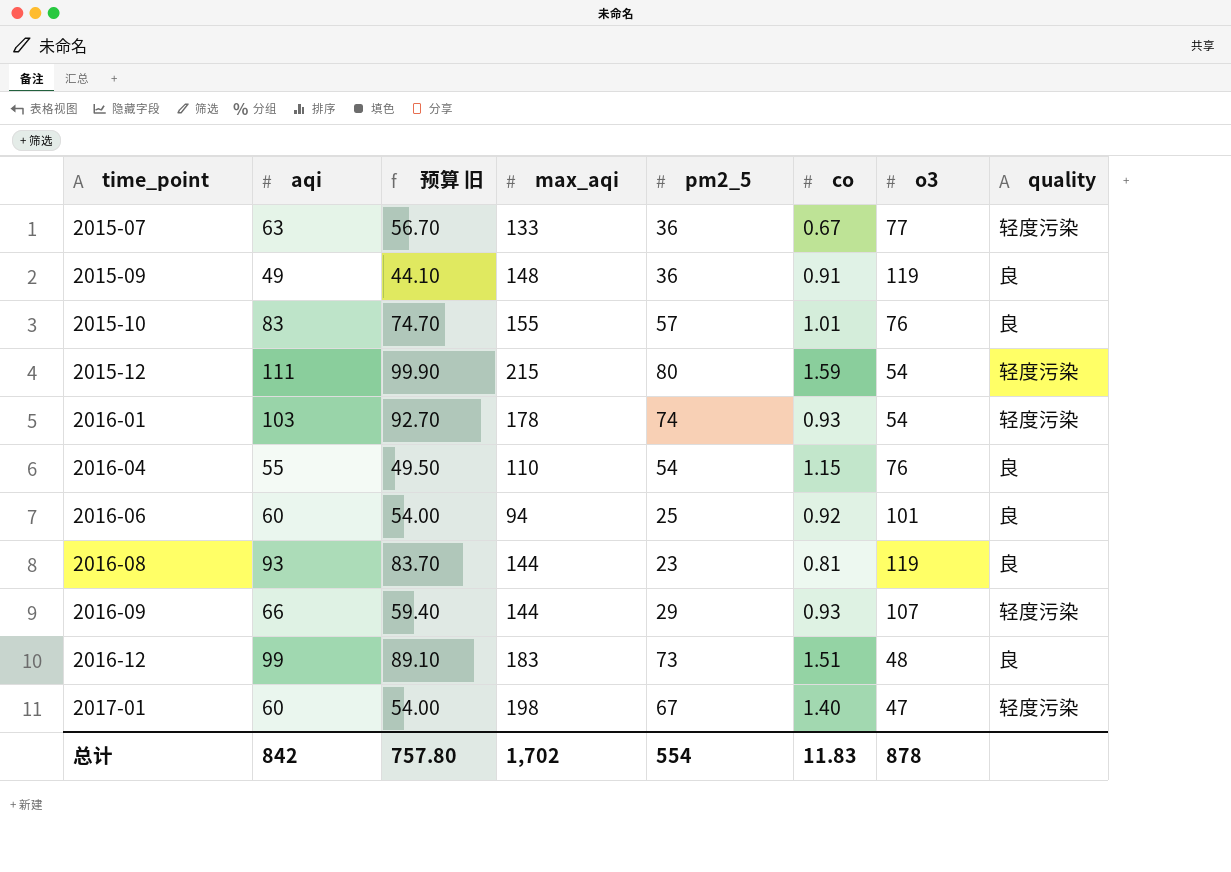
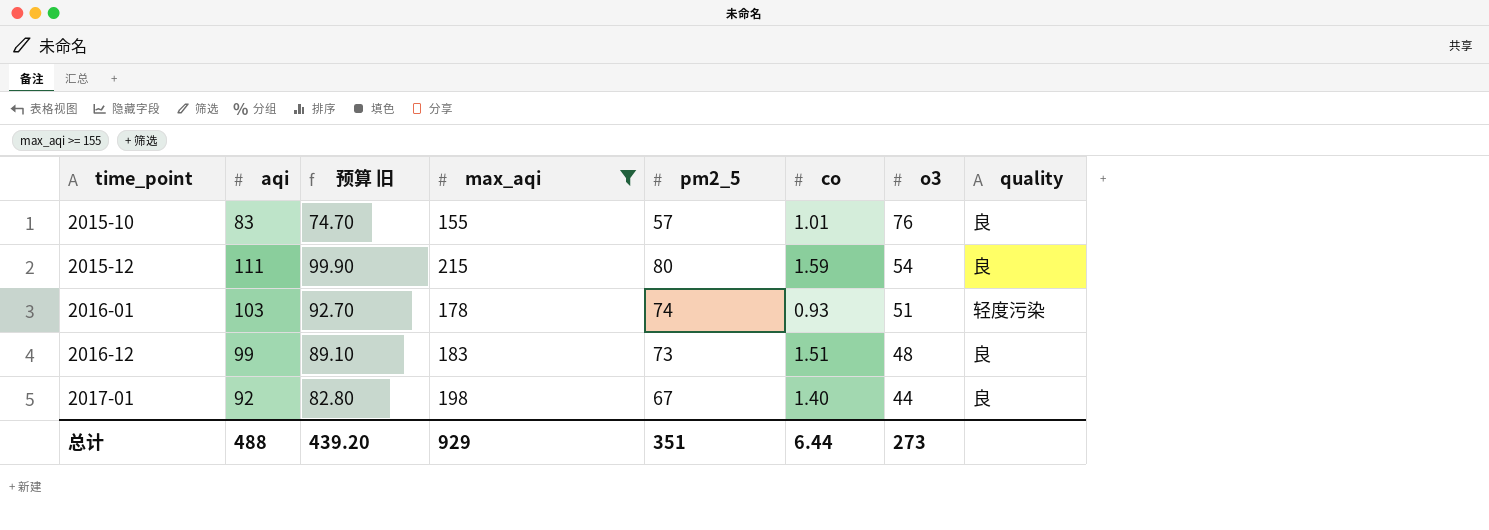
filter: none -> max_aqi >= 155
2015-12 | quality: 轻度污染 -> 良
2016-01 | o3: 54 -> 51
2017-01 | aqi: 60 -> 92
2017-01 | 预算 旧: 54.00 -> 82.80
2017-01 | o3: 47 -> 44
2017-01 | quality: 轻度污染 -> 良
总计 | aqi: 842 -> 488
总计 | 预算 旧: 757.80 -> 439.20
总计 | max_aqi: 1,702 -> 929
总计 | pm2_5: 554 -> 351
总计 | co: 11.83 -> 6.44
总计 | o3: 878 -> 273

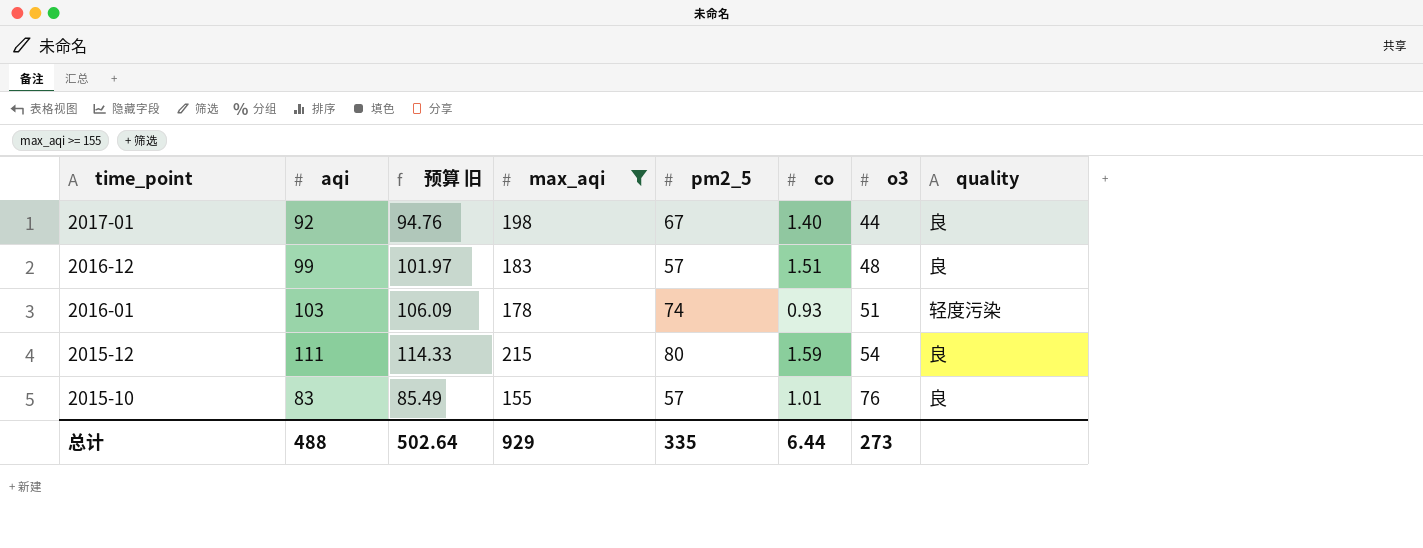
row order: time_point ascending -> time_point descending
column 预算 旧 | formula: [aqi] * 0.9 -> [aqi] * 1.03
2016-12 | pm2_5: 73 -> 57
总计 | 预算 旧: 439.20 -> 502.64
总计 | pm2_5: 351 -> 335

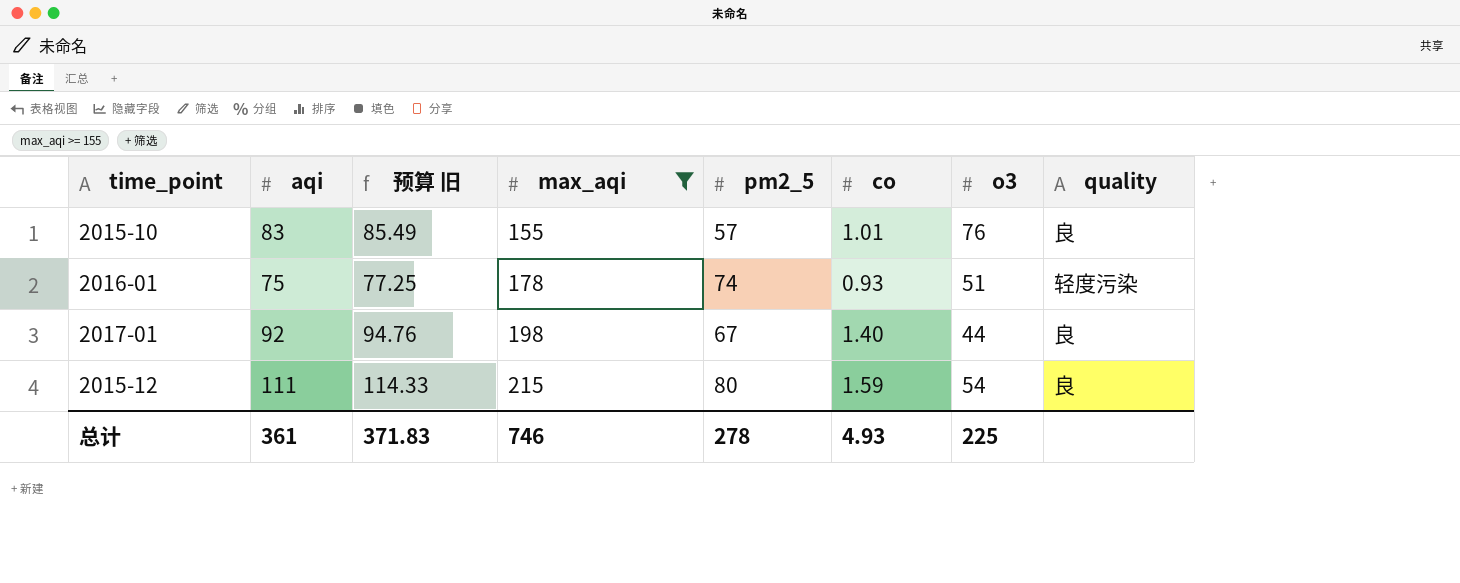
row order: time_point descending -> max_aqi ascending
row 2016-12: 99 | 101.97 | 183 | 57 | 1.51 | 48 | 良 -> none
2016-01 | aqi: 103 -> 75
2016-01 | 预算 旧: 106.09 -> 77.25
总计 | aqi: 488 -> 361
总计 | 预算 旧: 502.64 -> 371.83
总计 | max_aqi: 929 -> 746
总计 | pm2_5: 335 -> 278
总计 | co: 6.44 -> 4.93
总计 | o3: 273 -> 225

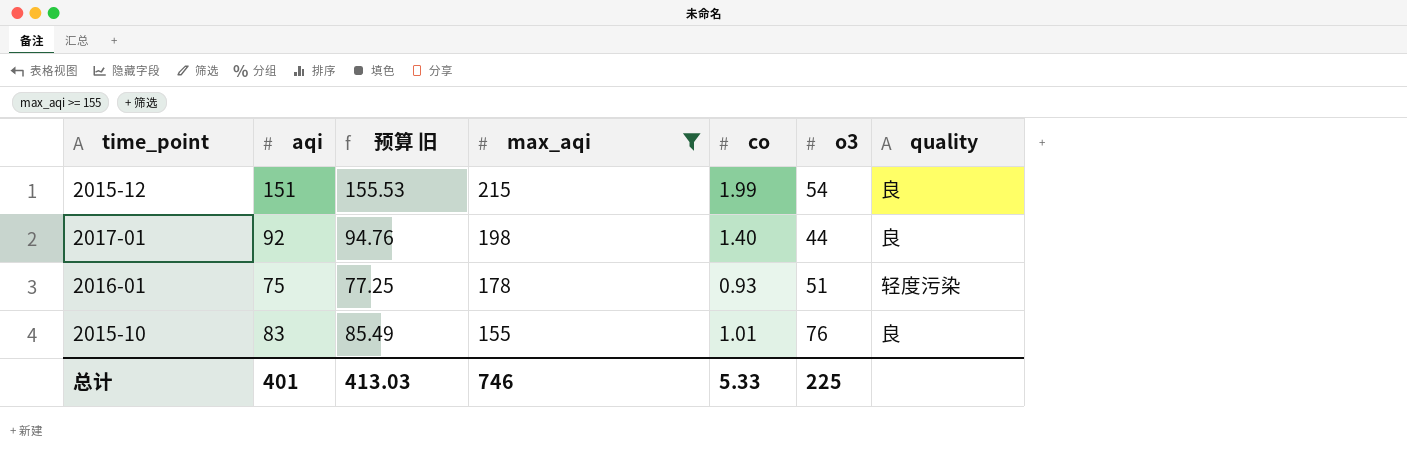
row order: max_aqi ascending -> max_aqi descending
column pm2_5 | position: 5 -> none
2015-12 | aqi: 111 -> 151
2015-12 | 预算 旧: 114.33 -> 155.53
2015-12 | co: 1.59 -> 1.99
总计 | aqi: 361 -> 401
总计 | 预算 旧: 371.83 -> 413.03
总计 | co: 4.93 -> 5.33

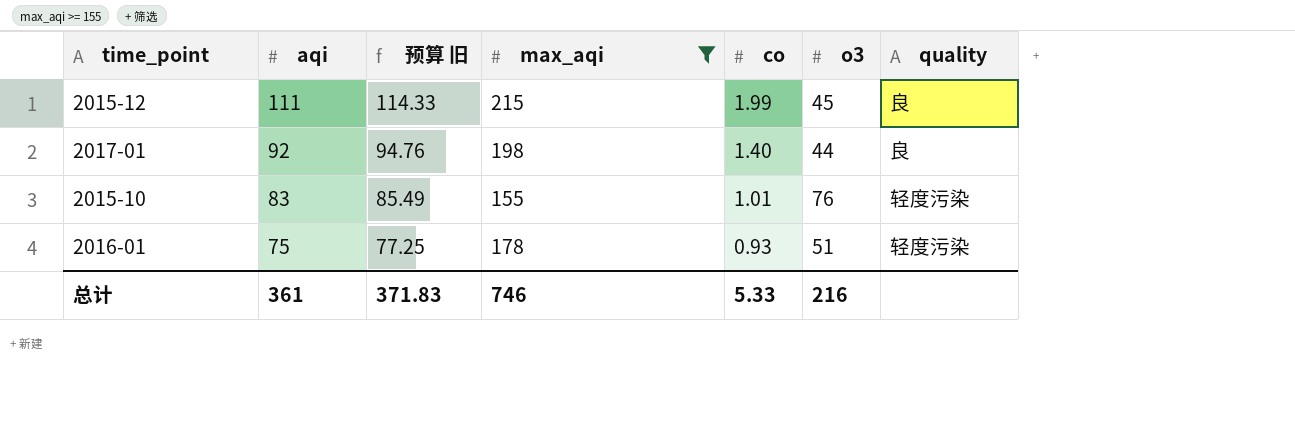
row order: max_aqi descending -> aqi descending
2015-12 | aqi: 151 -> 111
2015-12 | 预算 旧: 155.53 -> 114.33
2015-12 | o3: 54 -> 45
2015-10 | quality: 良 -> 轻度污染
总计 | aqi: 401 -> 361
总计 | 预算 旧: 413.03 -> 371.83
总计 | o3: 225 -> 216

